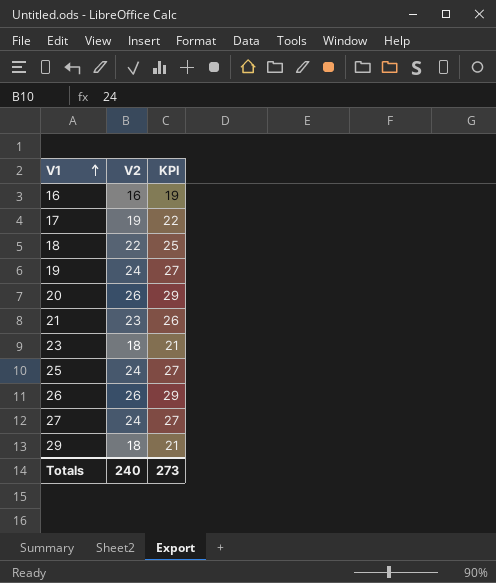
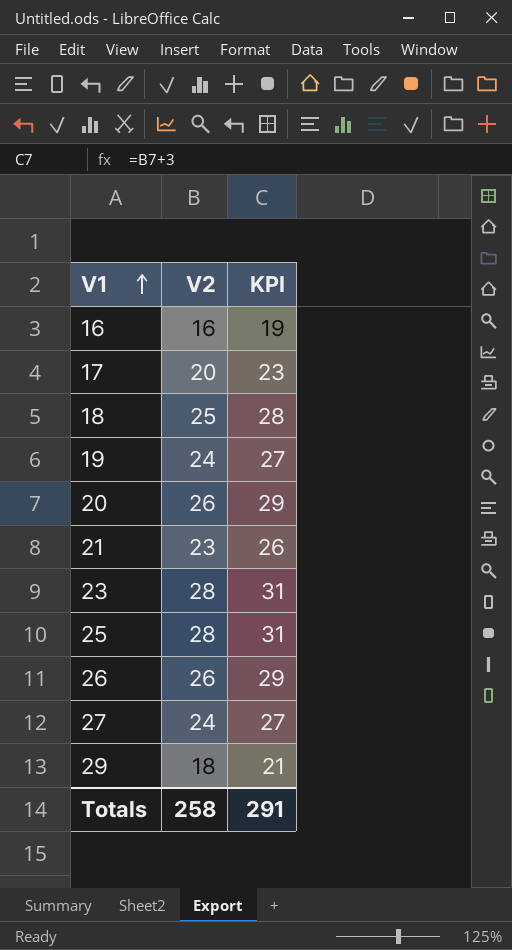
17 | V2: 19 -> 20
17 | KPI: 22 -> 23
18 | V2: 22 -> 25
18 | KPI: 25 -> 28
23 | V2: 18 -> 28
23 | KPI: 21 -> 31
25 | V2: 24 -> 28
25 | KPI: 27 -> 31
Totals | V2: 240 -> 258
Totals | KPI: 273 -> 291

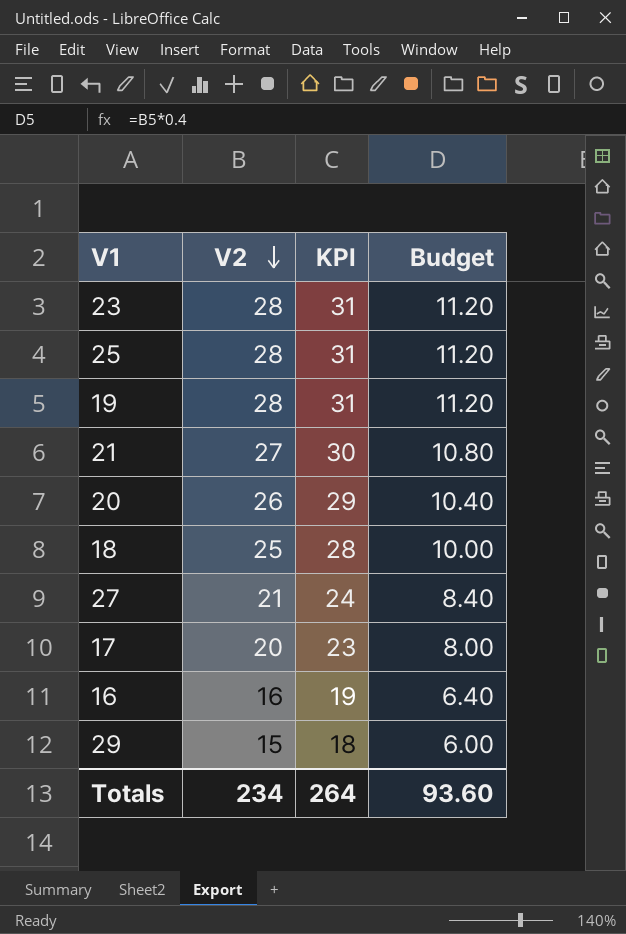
row order: V1 ascending -> V2 descending
column Budget | formula: none -> [V2] * 0.4
row 26: 26 | 29 -> none
19 | V2: 24 -> 28
19 | KPI: 27 -> 31
21 | V2: 23 -> 27
21 | KPI: 26 -> 30
27 | V2: 24 -> 21
27 | KPI: 27 -> 24
29 | V2: 18 -> 15
29 | KPI: 21 -> 18
Totals | V2: 258 -> 234
Totals | KPI: 291 -> 264

